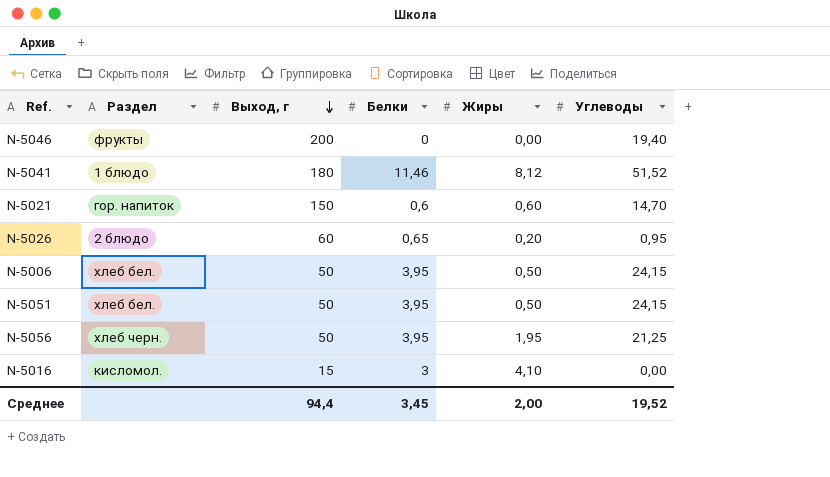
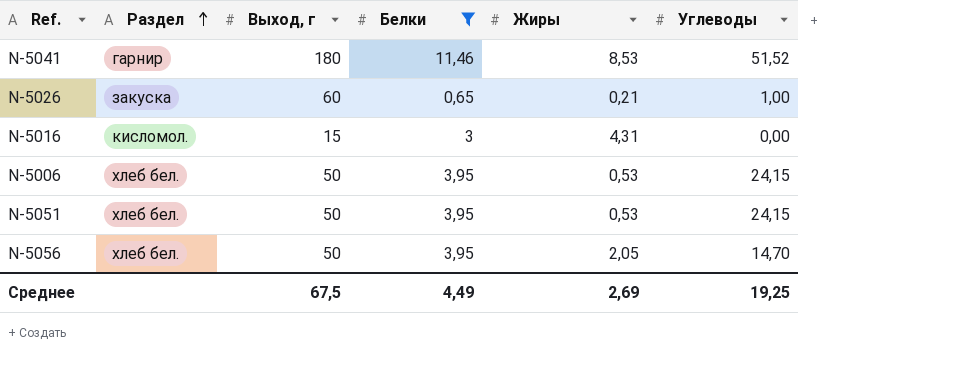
filter: none -> Белки >= 0,65
row order: Выход, г descending -> Раздел ascending
N-5041 | Раздел: 1 блюдо -> гарнир
N-5041 | Жиры: 8,12 -> 8,53
N-5026 | Раздел: 2 блюдо -> закуска
N-5026 | Жиры: 0,20 -> 0,21
N-5026 | Углеводы: 0,95 -> 1,00
N-5016 | Жиры: 4,10 -> 4,31
N-5006 | Жиры: 0,50 -> 0,53
N-5051 | Жиры: 0,50 -> 0,53
N-5056 | Раздел: хлеб черн. -> хлеб бел.
N-5056 | Жиры: 1,95 -> 2,05
N-5056 | Углеводы: 21,25 -> 14,70
Среднее | Выход, г: 94,4 -> 67,5
Среднее | Белки: 3,45 -> 4,49
Среднее | Жиры: 2,00 -> 2,69
Среднее | Углеводы: 19,52 -> 19,25

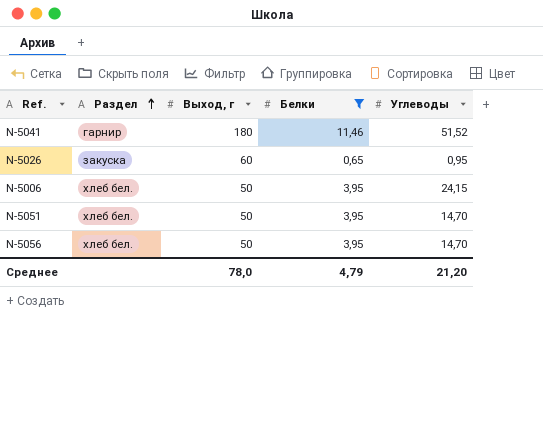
column Жиры | position: 5 -> none
row N-5016: кисломол. | 15 | 3 | 4,31 | 0,00 -> none
N-5026 | Углеводы: 1,00 -> 0,95
N-5051 | Углеводы: 24,15 -> 14,70
Среднее | Выход, г: 67,5 -> 78,0
Среднее | Белки: 4,49 -> 4,79
Среднее | Углеводы: 19,25 -> 21,20

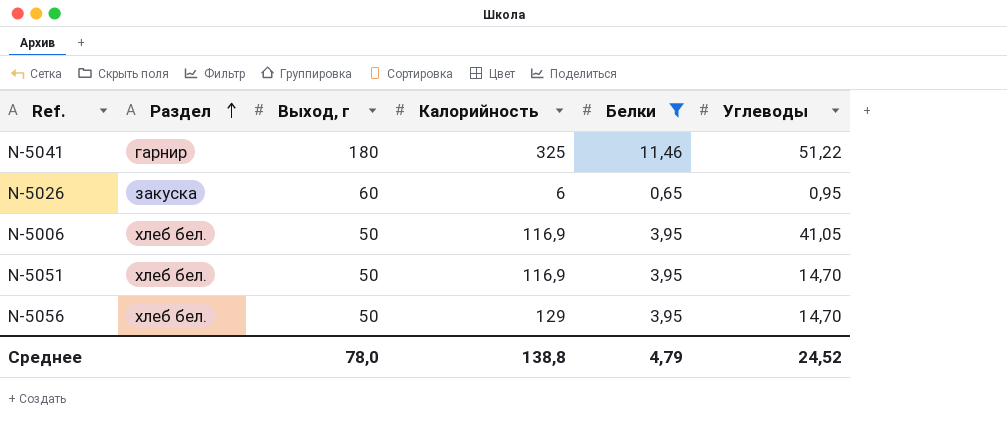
column Калорийность | position: none -> 4
N-5041 | Углеводы: 51,52 -> 51,22
N-5006 | Углеводы: 24,15 -> 41,05
Среднее | Углеводы: 21,20 -> 24,52

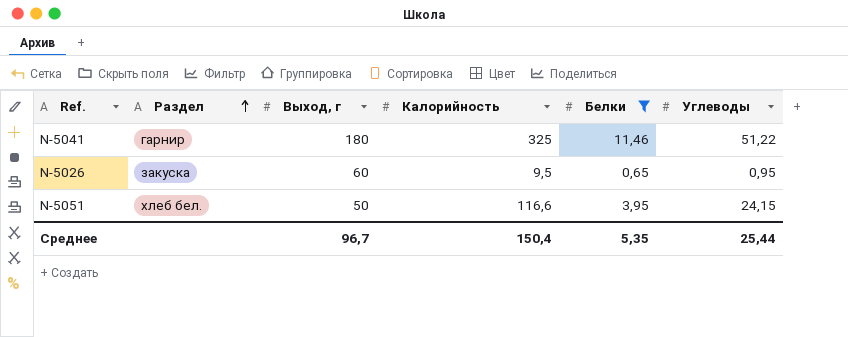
row N-5006: хлеб бел. | 50 | 116,9 | 3,95 | 41,05 -> none
row N-5056: хлеб бел. | 50 | 129 | 3,95 | 14,70 -> none
N-5026 | Калорийность: 6 -> 9,5
N-5051 | Калорийность: 116,9 -> 116,6
N-5051 | Углеводы: 14,70 -> 24,15
Среднее | Выход, г: 78,0 -> 96,7
Среднее | Калорийность: 138,8 -> 150,4
Среднее | Белки: 4,79 -> 5,35
Среднее | Углеводы: 24,52 -> 25,44

